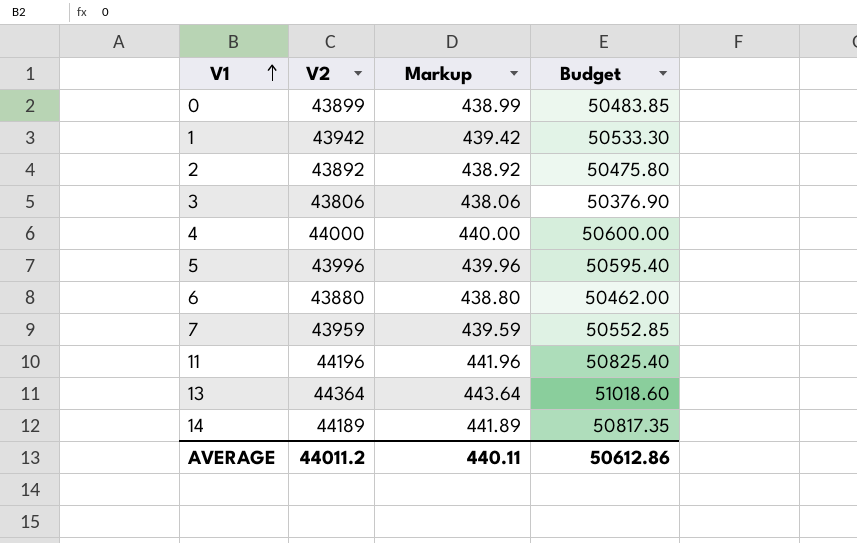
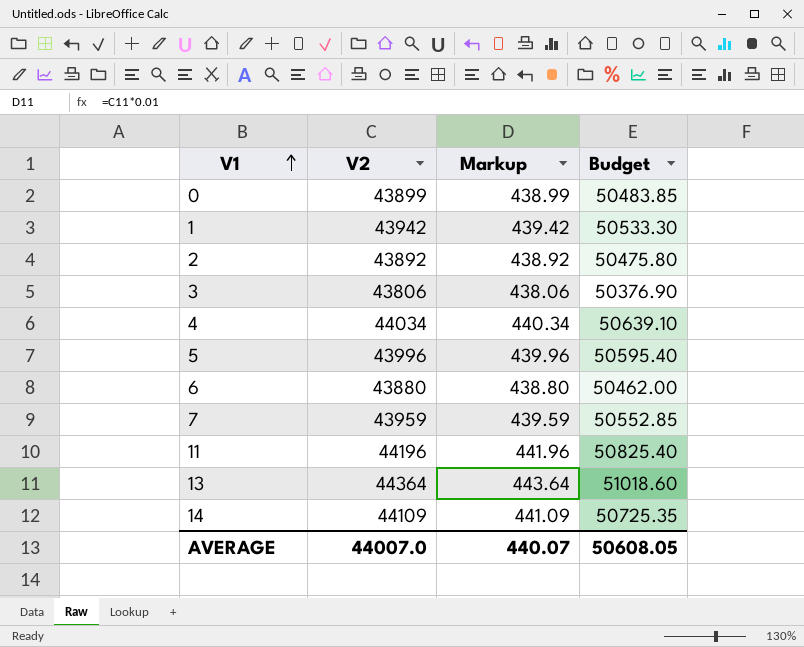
4 | V2: 44000 -> 44034
4 | Markup: 440.00 -> 440.34
4 | Budget: 50600.00 -> 50639.10
14 | V2: 44189 -> 44109
14 | Markup: 441.89 -> 441.09
14 | Budget: 50817.35 -> 50725.35
AVERAGE | V2: 44011.2 -> 44007.0
AVERAGE | Markup: 440.11 -> 440.07
AVERAGE | Budget: 50612.86 -> 50608.05

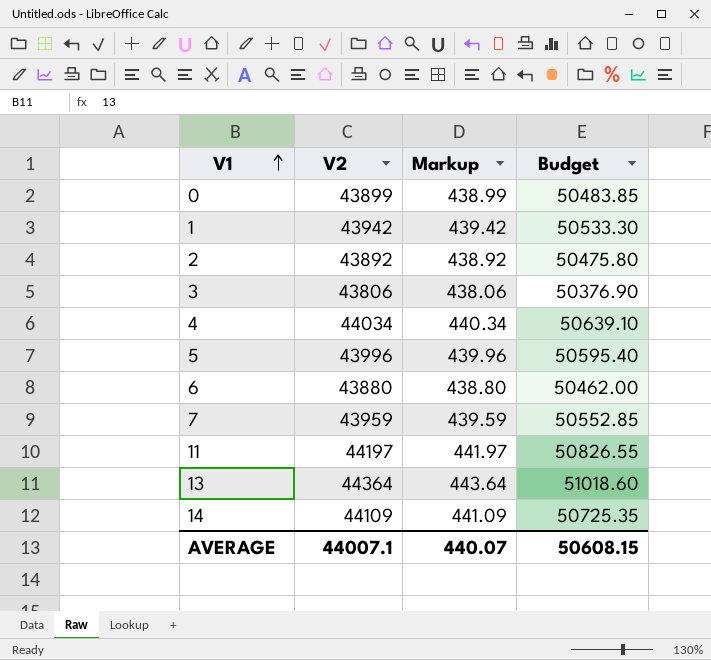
11 | V2: 44196 -> 44197
11 | Markup: 441.96 -> 441.97
11 | Budget: 50825.40 -> 50826.55
AVERAGE | V2: 44007.0 -> 44007.1
AVERAGE | Budget: 50608.05 -> 50608.15

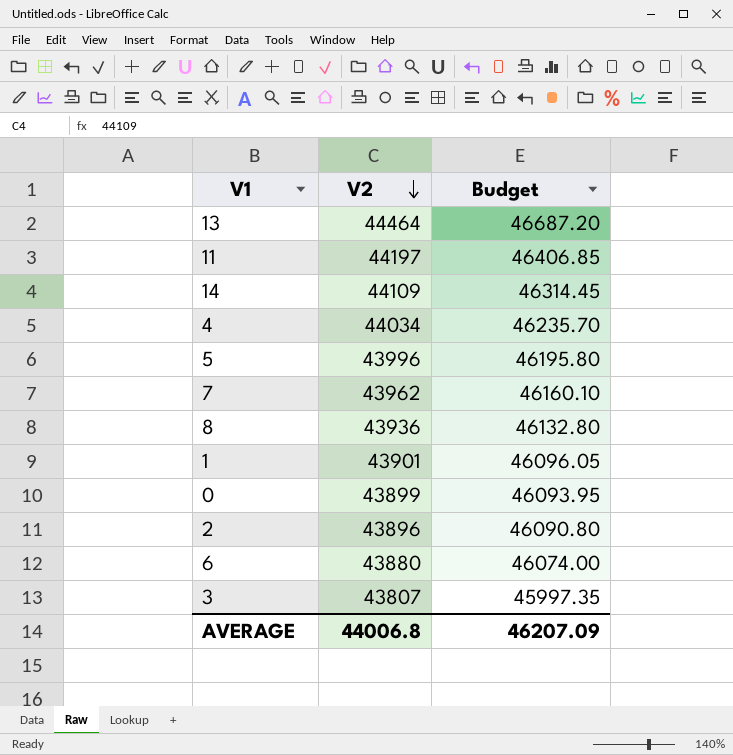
row order: V1 ascending -> V2 descending
column Markup | formula: [V2] * 0.01 -> none
column Budget | formula: [V2] * 1.15 -> [V2] * 1.05
13 | V2: 44364 -> 44464
7 | V2: 43959 -> 43962
row 8: none -> 43936 | 46132.80
1 | V2: 43942 -> 43901
2 | V2: 43892 -> 43896
3 | V2: 43806 -> 43807
AVERAGE | V2: 44007.1 -> 44006.8
AVERAGE | Budget: 50608.15 -> 46207.09

